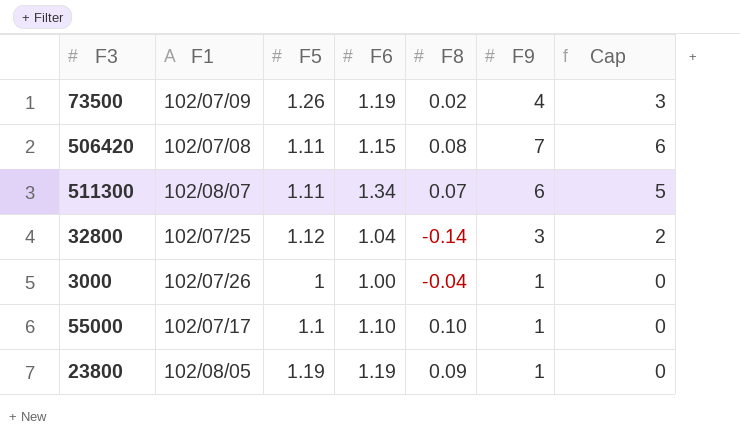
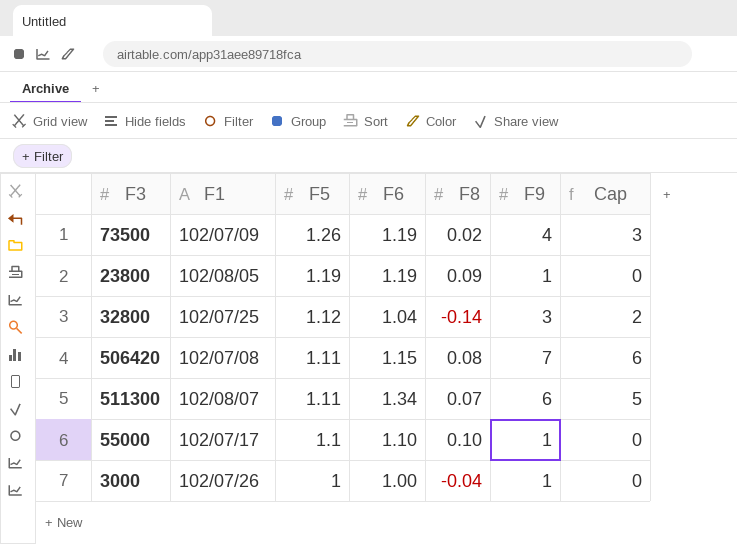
row order: none -> F5 descending

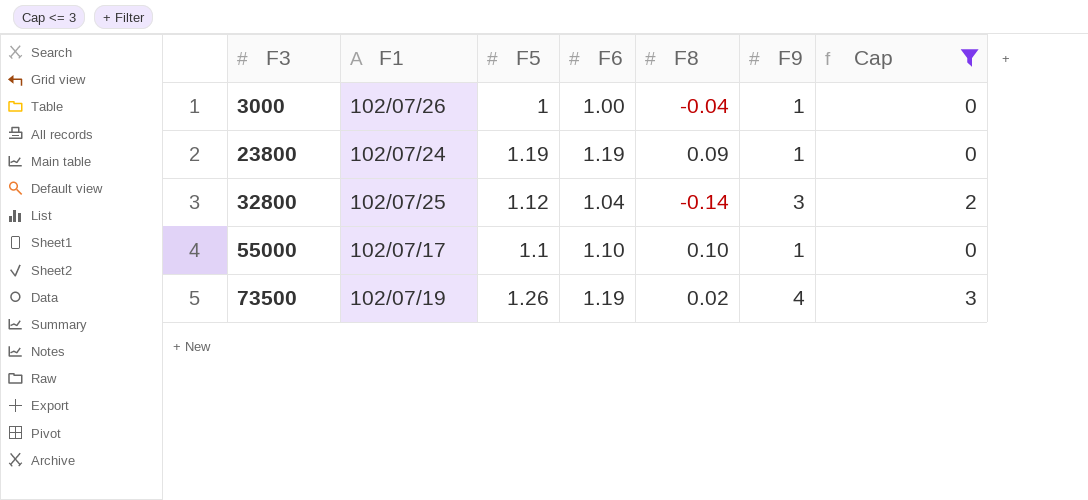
filter: none -> Cap <= 3
row order: F5 descending -> F3 ascending
23800 | F1: 102/08/05 -> 102/07/24
73500 | F1: 102/07/09 -> 102/07/19

